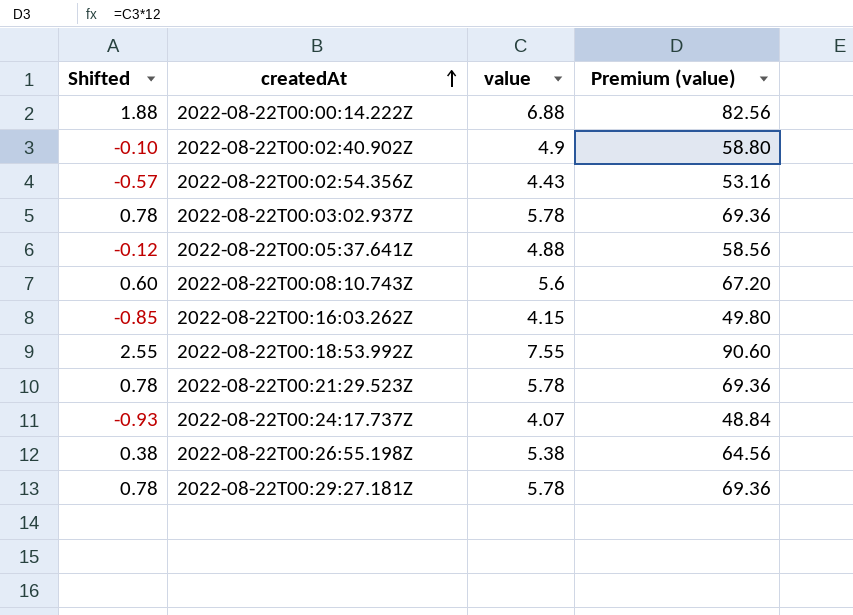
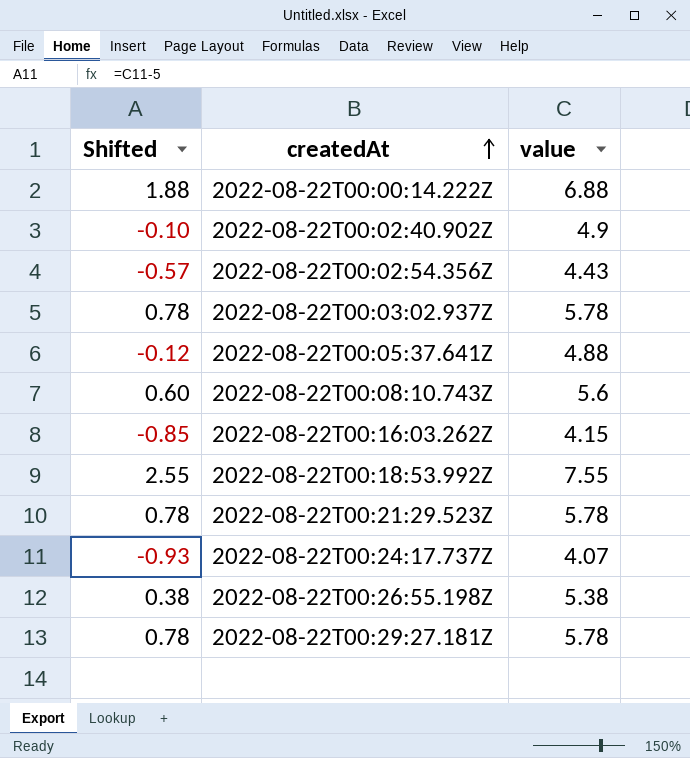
column Premium (value) | formula: [value] * 12 -> none

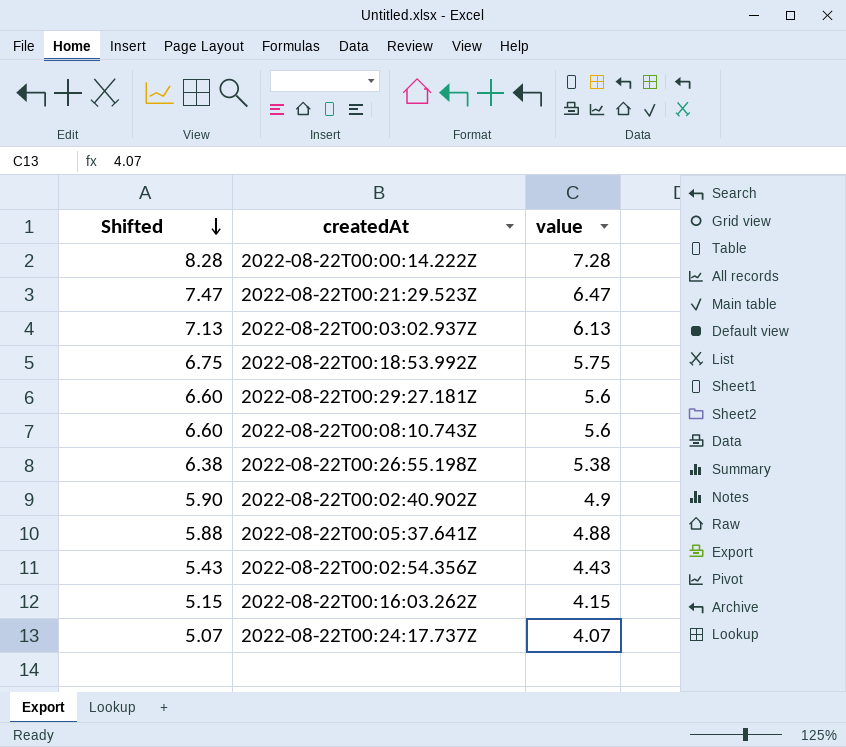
row order: createdAt ascending -> Shifted descending
column Shifted | formula: [value] - 5 -> [value] + 1
2022-08-22T00:00:14.222Z | value: 6.88 -> 7.28
2022-08-22T00:21:29.523Z | value: 5.78 -> 6.47
2022-08-22T00:03:02.937Z | value: 5.78 -> 6.13
2022-08-22T00:18:53.992Z | value: 7.55 -> 5.75
2022-08-22T00:29:27.181Z | value: 5.78 -> 5.6

